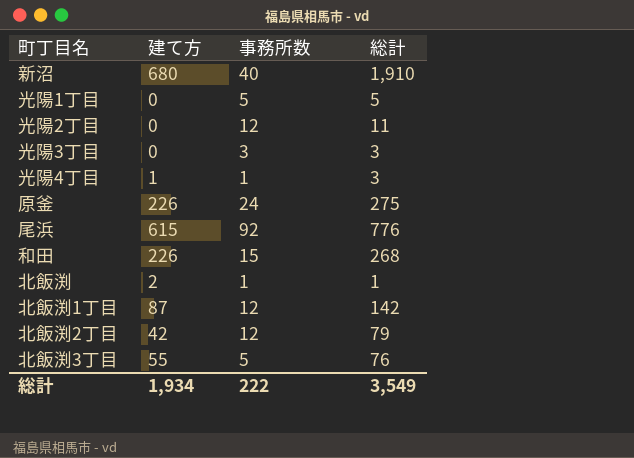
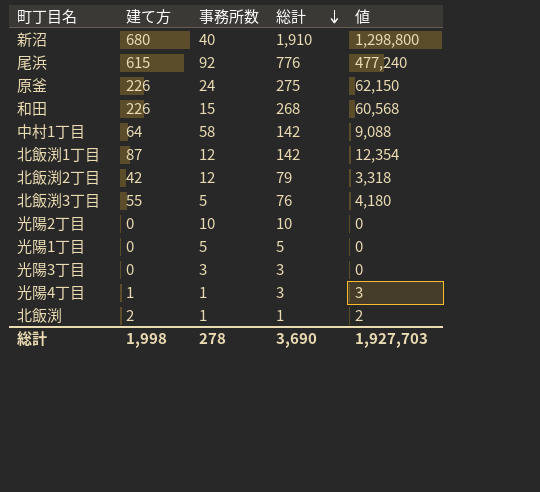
row order: none -> 総計 descending
column 値 | formula: none -> [建て方] * [総計]
row 中村1丁目: none -> 64 | 58 | 142 | 9,088
光陽2丁目 | 事務所数: 12 -> 10
光陽2丁目 | 総計: 11 -> 10
総計 | 建て方: 1,934 -> 1,998
総計 | 事務所数: 222 -> 278
総計 | 総計: 3,549 -> 3,690

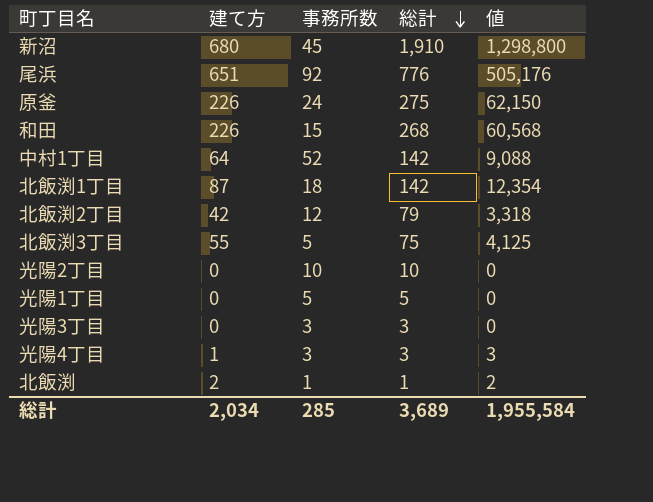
新沼 | 事務所数: 40 -> 45
尾浜 | 建て方: 615 -> 651
尾浜 | 値: 477,240 -> 505,176
中村1丁目 | 事務所数: 58 -> 52
北飯渕1丁目 | 事務所数: 12 -> 18
北飯渕3丁目 | 総計: 76 -> 75
北飯渕3丁目 | 値: 4,180 -> 4,125
光陽4丁目 | 事務所数: 1 -> 3
総計 | 建て方: 1,998 -> 2,034
総計 | 事務所数: 278 -> 285
総計 | 総計: 3,690 -> 3,689
総計 | 値: 1,927,703 -> 1,955,584

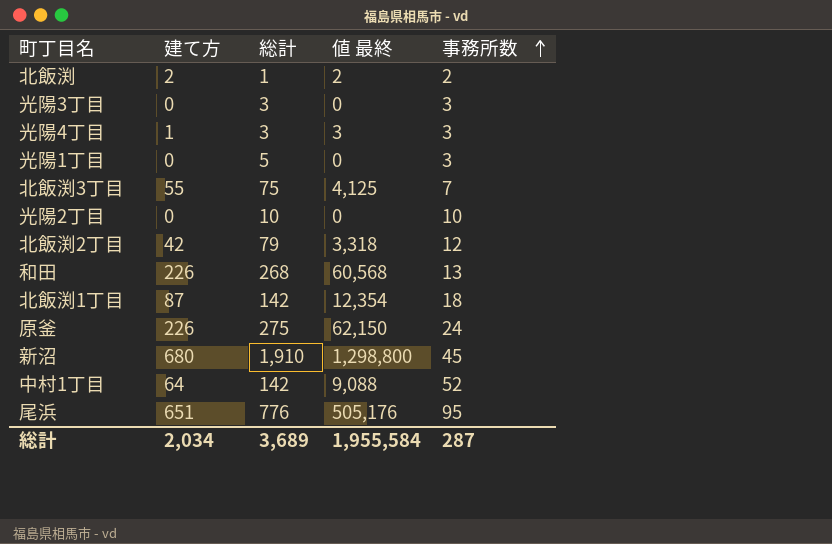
row order: 総計 descending -> 事務所数 ascending
column name: 値 -> 値 最終
column 事務所数 | position: 3 -> 5
北飯渕 | 事務所数: 1 -> 2
光陽1丁目 | 事務所数: 5 -> 3
北飯渕3丁目 | 事務所数: 5 -> 7
和田 | 事務所数: 15 -> 13
尾浜 | 事務所数: 92 -> 95
総計 | 事務所数: 285 -> 287

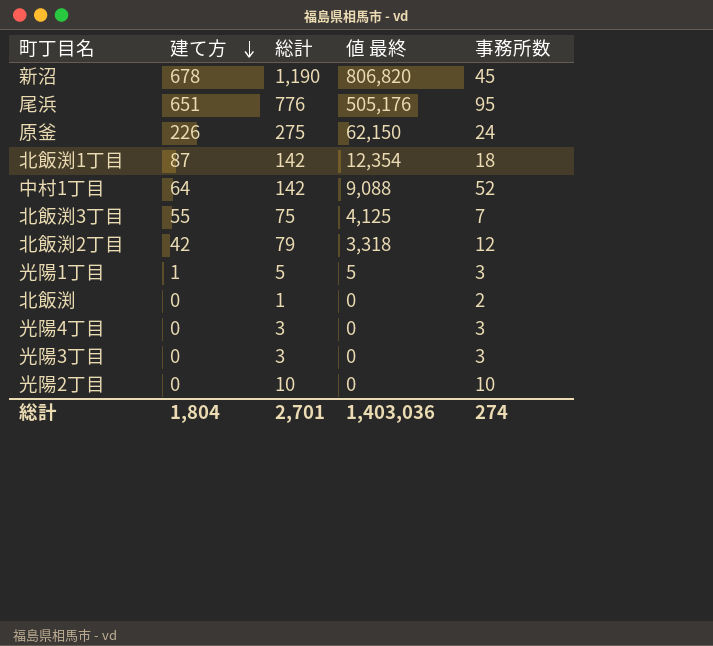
row order: 事務所数 ascending -> 建て方 descending
row 和田: 226 | 268 | 60,568 | 13 -> none
新沼 | 建て方: 680 -> 678
新沼 | 総計: 1,910 -> 1,190
新沼 | 値 最終: 1,298,800 -> 806,820
光陽1丁目 | 建て方: 0 -> 1
光陽1丁目 | 値 最終: 0 -> 5
北飯渕 | 建て方: 2 -> 0
北飯渕 | 値 最終: 2 -> 0
光陽4丁目 | 建て方: 1 -> 0
光陽4丁目 | 値 最終: 3 -> 0
総計 | 建て方: 2,034 -> 1,804
総計 | 総計: 3,689 -> 2,701
総計 | 値 最終: 1,955,584 -> 1,403,036
総計 | 事務所数: 287 -> 274

